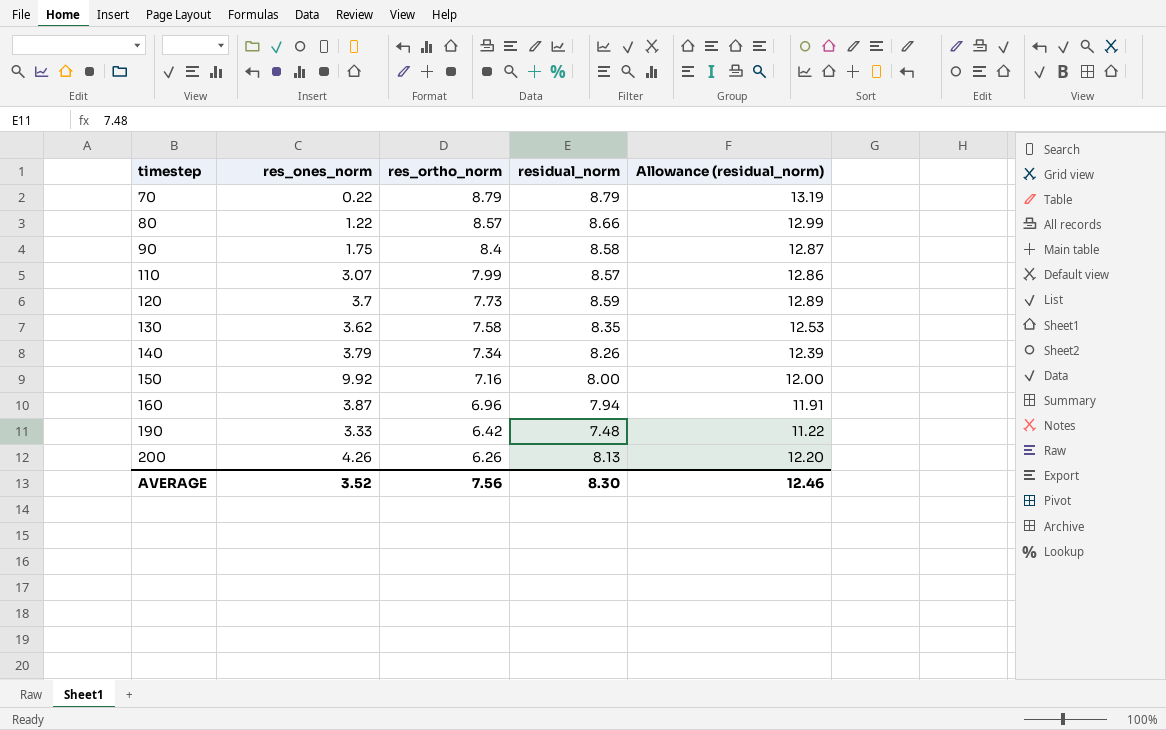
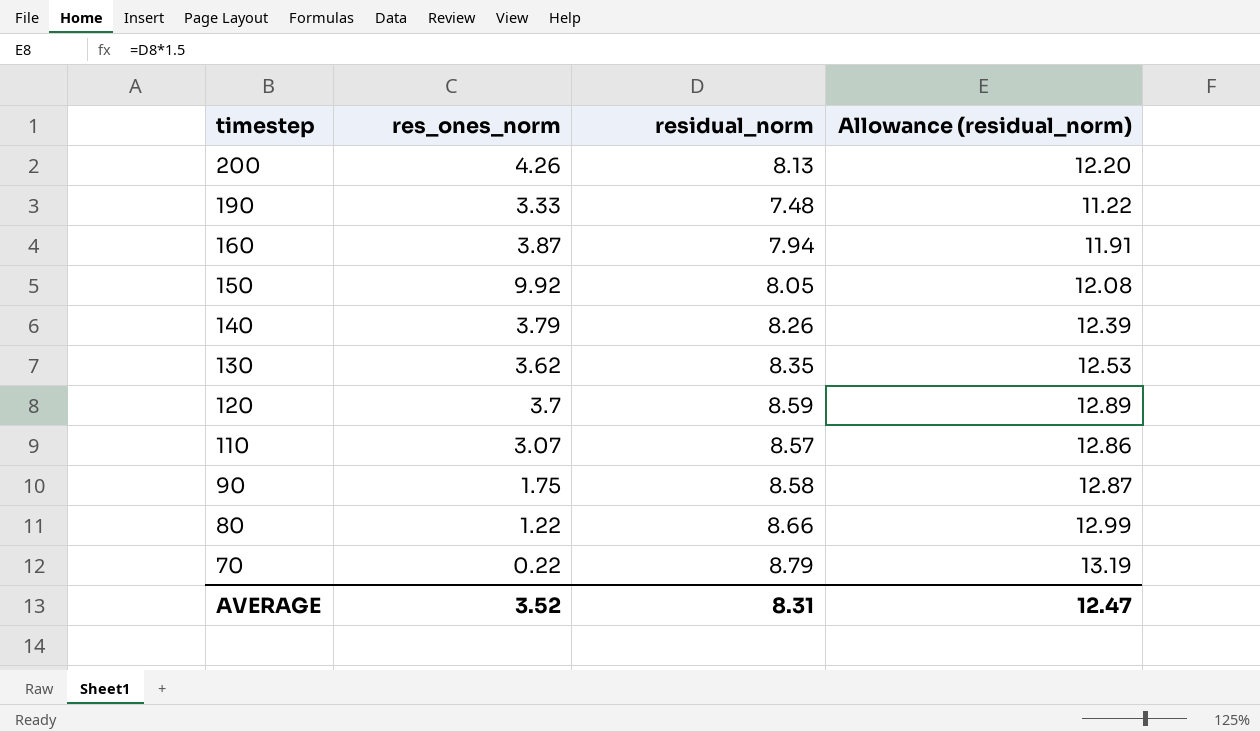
row order: timestep ascending -> timestep descending
column res_ortho_norm | position: 3 -> none
150 | residual_norm: 8.00 -> 8.05
150 | Allowance (residual_norm): 12.00 -> 12.08
AVERAGE | residual_norm: 8.30 -> 8.31
AVERAGE | Allowance (residual_norm): 12.46 -> 12.47

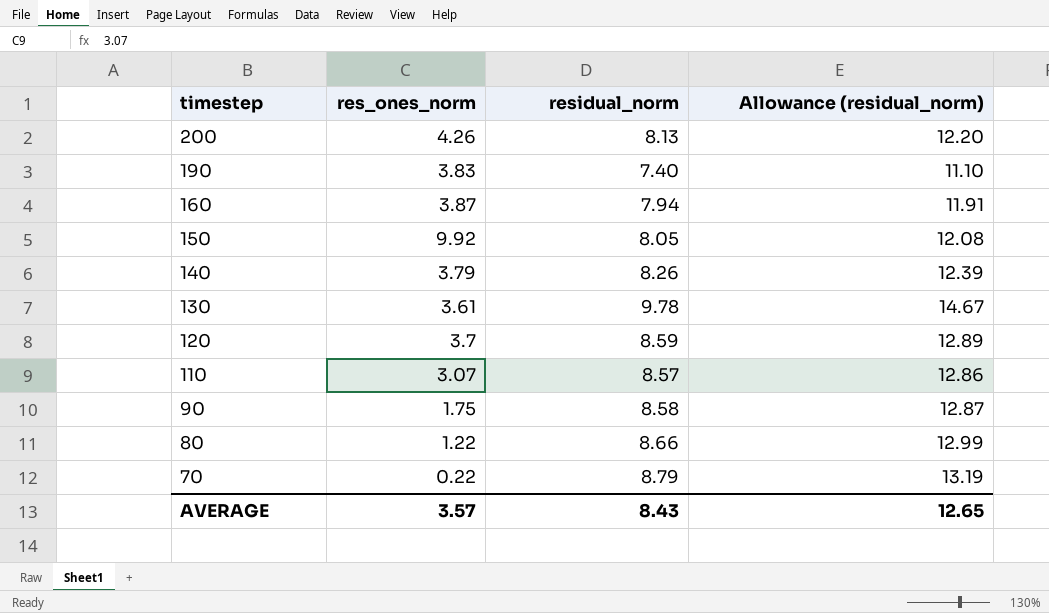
190 | res_ones_norm: 3.33 -> 3.83
190 | residual_norm: 7.48 -> 7.40
190 | Allowance (residual_norm): 11.22 -> 11.10
130 | res_ones_norm: 3.62 -> 3.61
130 | residual_norm: 8.35 -> 9.78
130 | Allowance (residual_norm): 12.53 -> 14.67
AVERAGE | res_ones_norm: 3.52 -> 3.57
AVERAGE | residual_norm: 8.31 -> 8.43
AVERAGE | Allowance (residual_norm): 12.47 -> 12.65

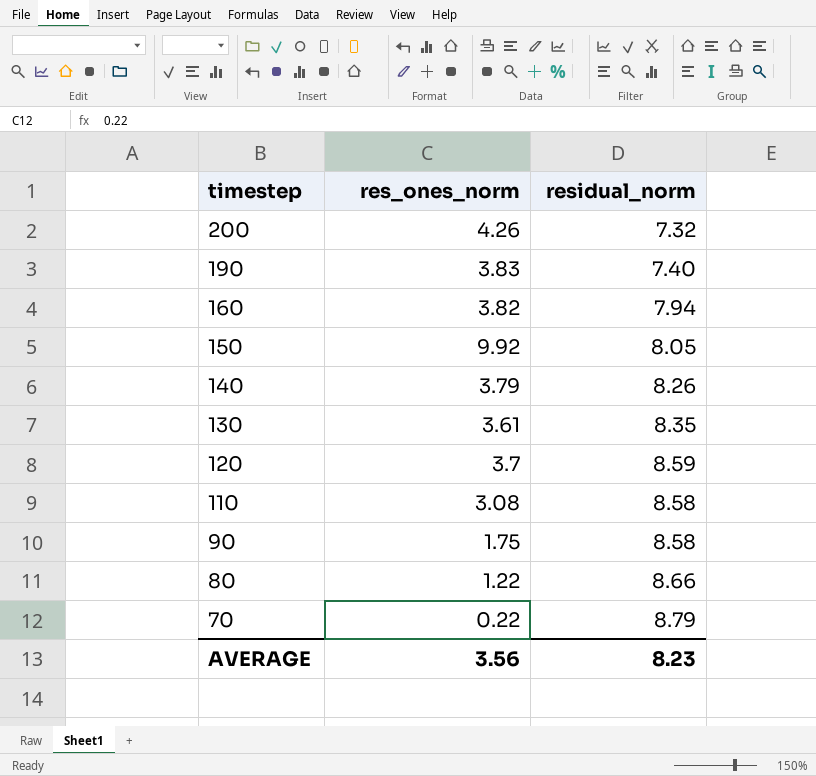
column Allowance (residual_norm) | formula: [residual_norm] * 1.5 -> none
200 | residual_norm: 8.13 -> 7.32
160 | res_ones_norm: 3.87 -> 3.82
130 | residual_norm: 9.78 -> 8.35
110 | res_ones_norm: 3.07 -> 3.08
110 | residual_norm: 8.57 -> 8.58
AVERAGE | res_ones_norm: 3.57 -> 3.56
AVERAGE | residual_norm: 8.43 -> 8.23

